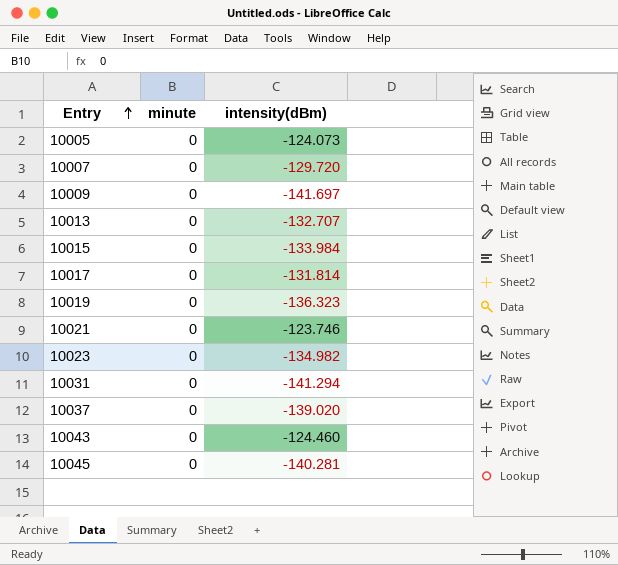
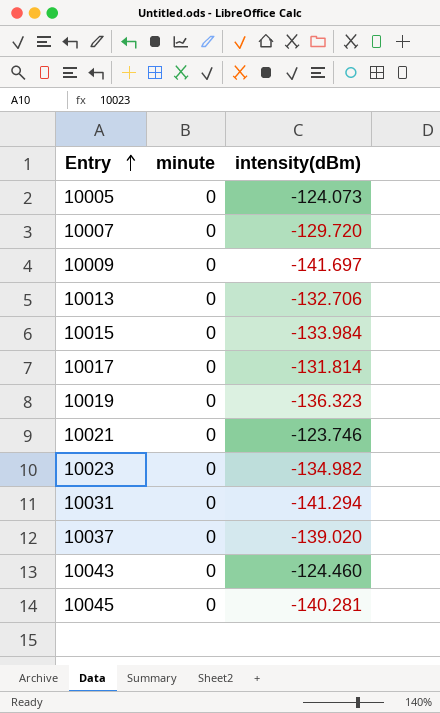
10013 | intensity(dBm): -132.707 -> -132.706

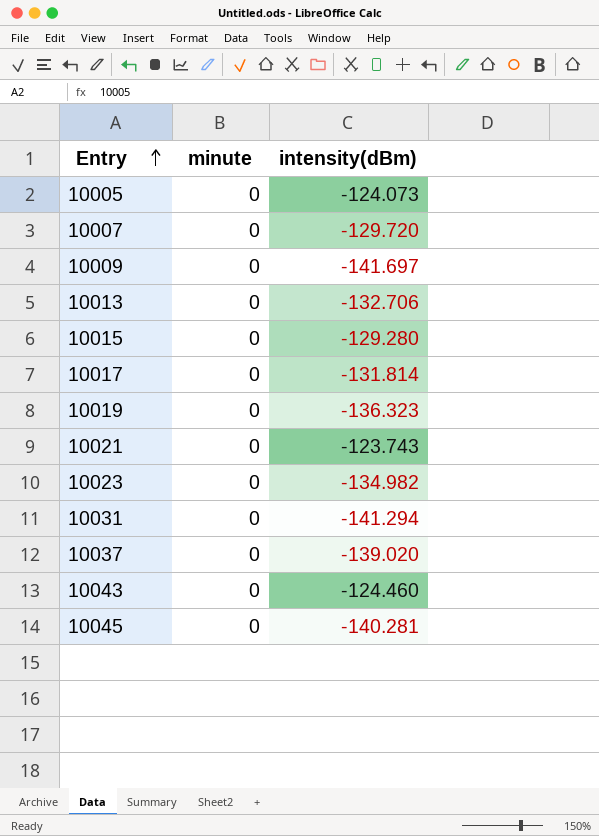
10015 | intensity(dBm): -133.984 -> -129.280
10021 | intensity(dBm): -123.746 -> -123.743

